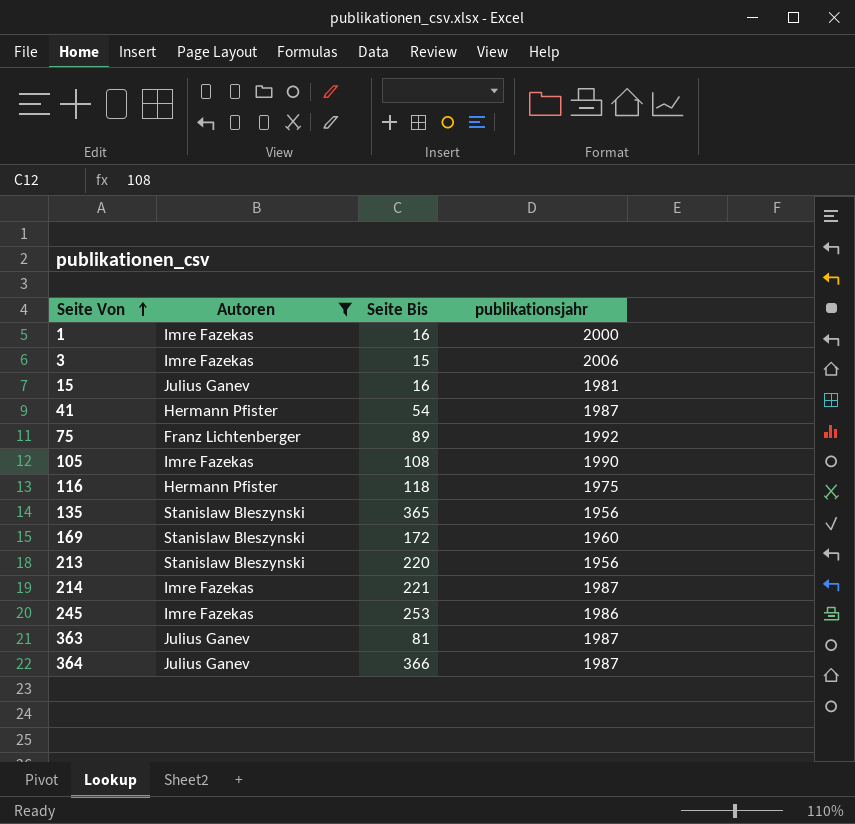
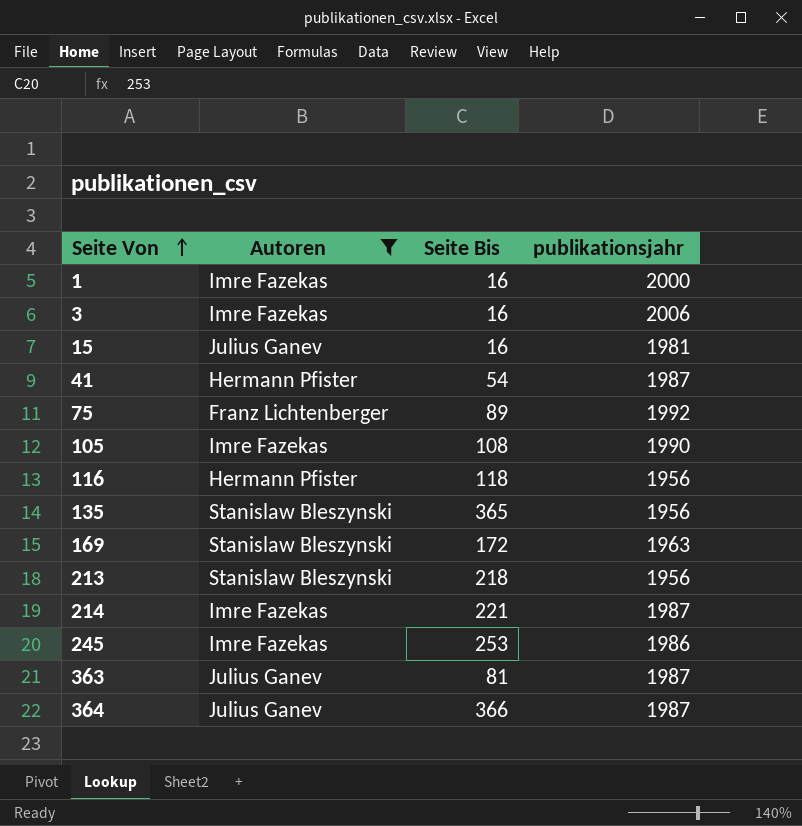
3 | Seite Bis: 15 -> 16
116 | publikationsjahr: 1975 -> 1956
169 | publikationsjahr: 1960 -> 1963
213 | Seite Bis: 220 -> 218

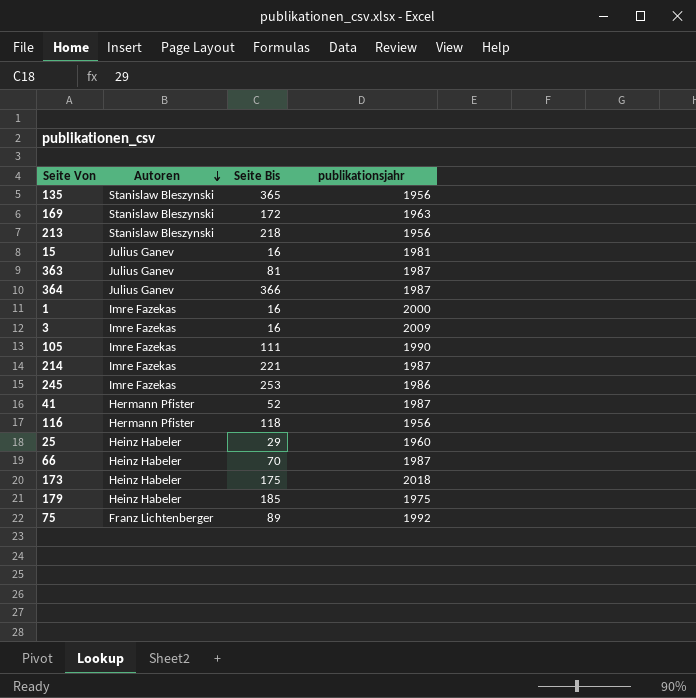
filter: Autoren != Heinz Habeler -> none
row order: Seite Von ascending -> Autoren descending
3 | publikationsjahr: 2006 -> 2009
105 | Seite Bis: 108 -> 111
41 | Seite Bis: 54 -> 52

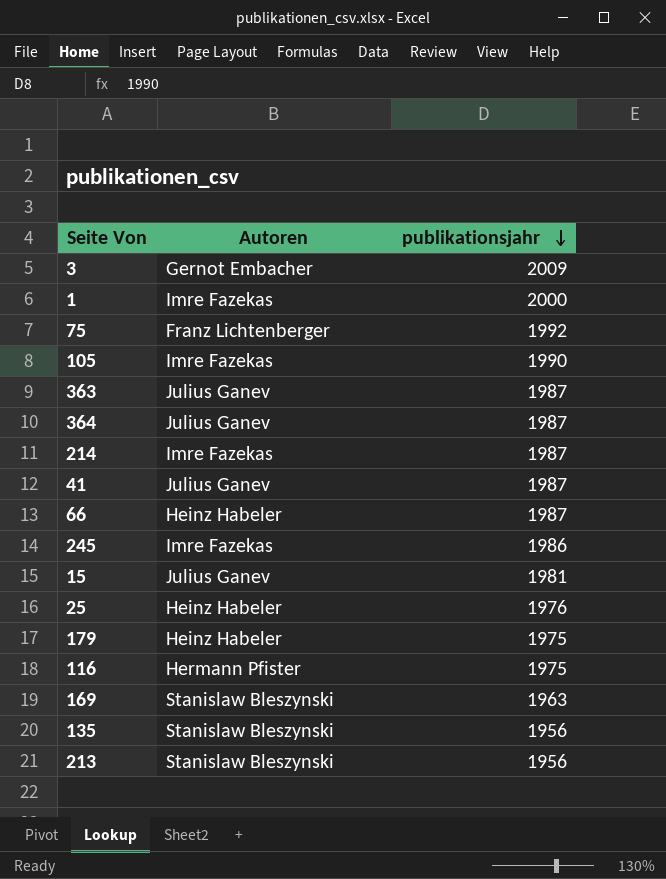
row order: Autoren descending -> publikationsjahr descending
column Seite Bis | position: 3 -> none
row 173: Heinz Habeler | 175 | 2018 -> none
3 | Autoren: Imre Fazekas -> Gernot Embacher
41 | Autoren: Hermann Pfister -> Julius Ganev
25 | publikationsjahr: 1960 -> 1976
116 | publikationsjahr: 1956 -> 1975

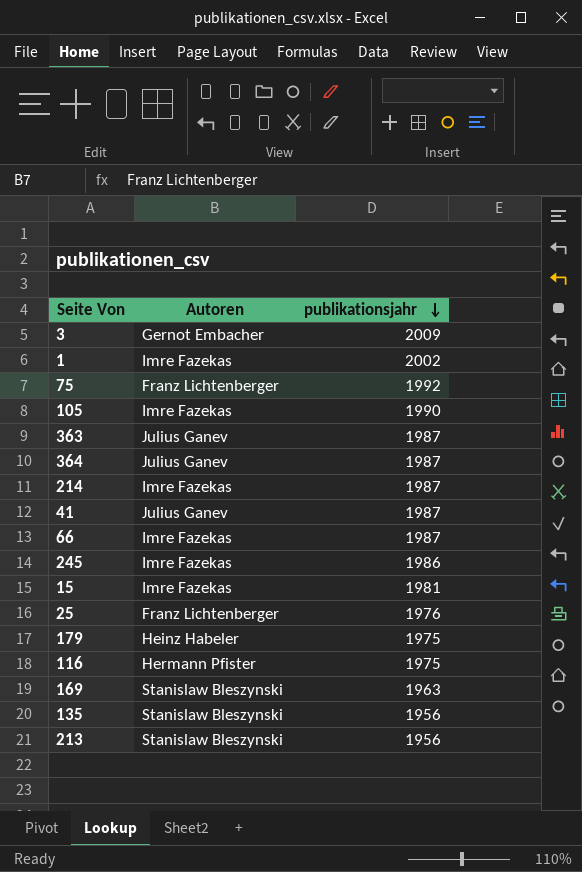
1 | publikationsjahr: 2000 -> 2002
66 | Autoren: Heinz Habeler -> Imre Fazekas
15 | Autoren: Julius Ganev -> Imre Fazekas
25 | Autoren: Heinz Habeler -> Franz Lichtenberger

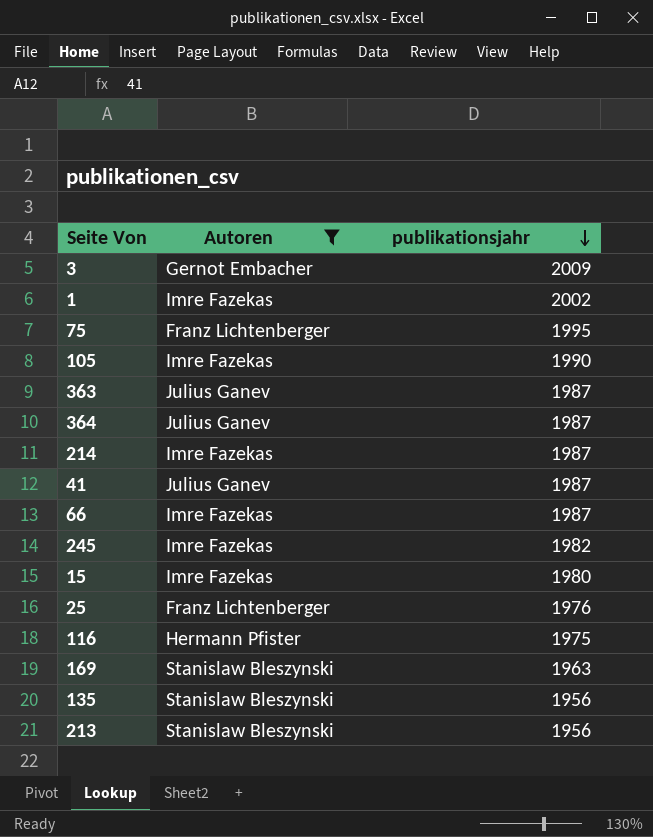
filter: none -> Autoren != Heinz Habeler
75 | publikationsjahr: 1992 -> 1995
245 | publikationsjahr: 1986 -> 1982
15 | publikationsjahr: 1981 -> 1980

